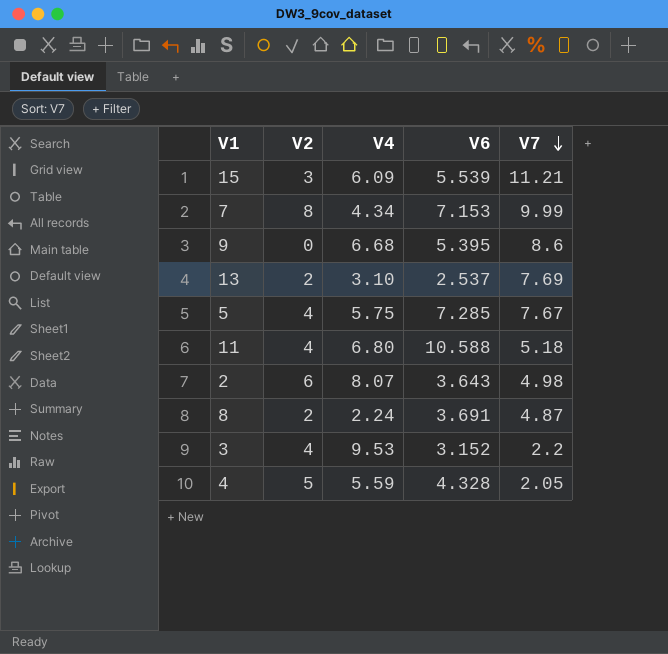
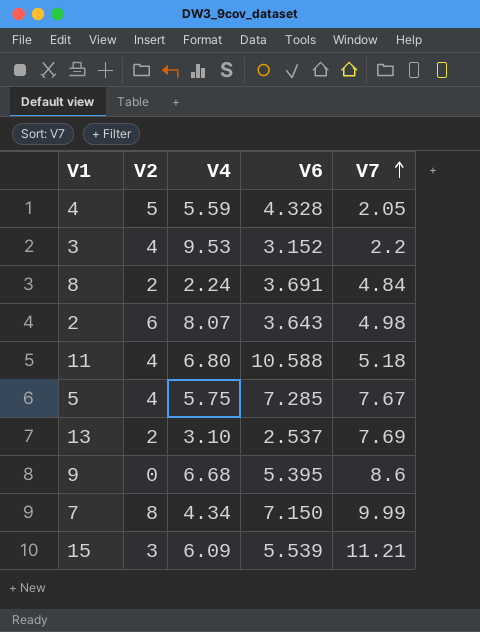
row order: V7 descending -> V7 ascending
8 | V7: 4.87 -> 4.84
7 | V6: 7.153 -> 7.150

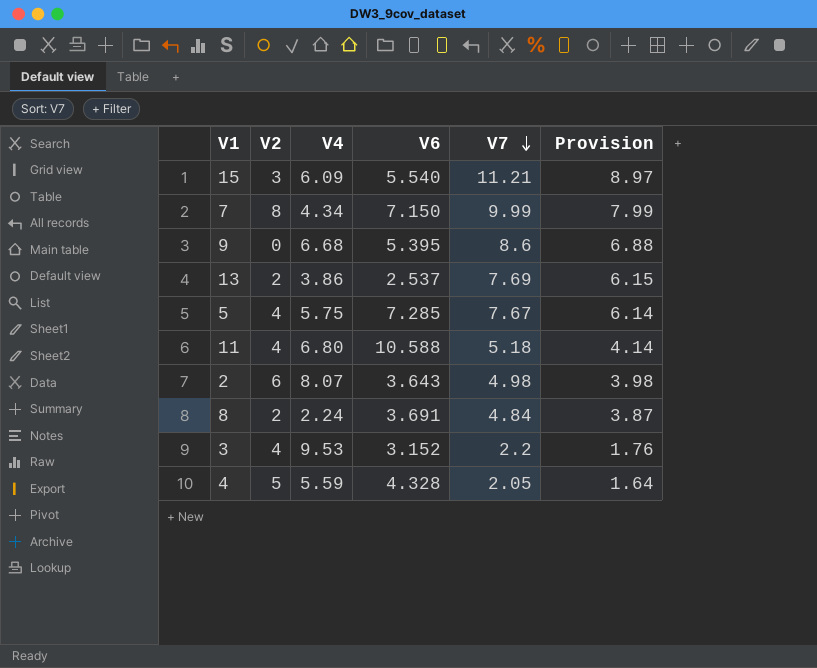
row order: V7 ascending -> V7 descending
column Provision | formula: none -> [V7] * 0.8
15 | V6: 5.539 -> 5.540
13 | V4: 3.10 -> 3.86

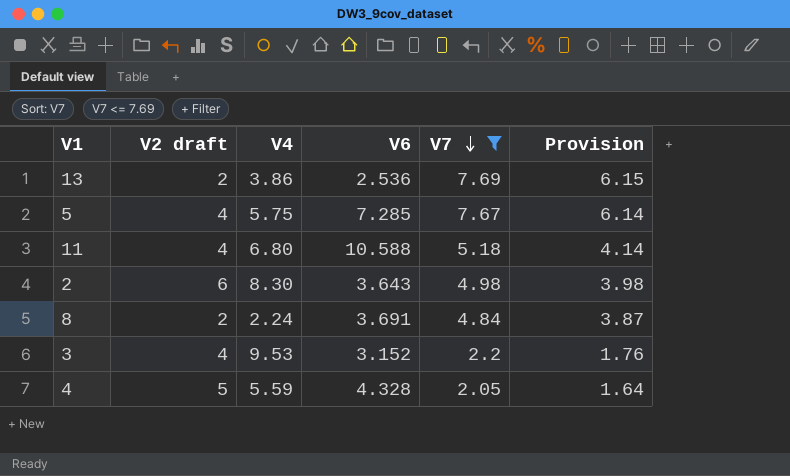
filter: none -> V7 <= 7.69
column name: V2 -> V2 draft
13 | V6: 2.537 -> 2.536
2 | V4: 8.07 -> 8.30

